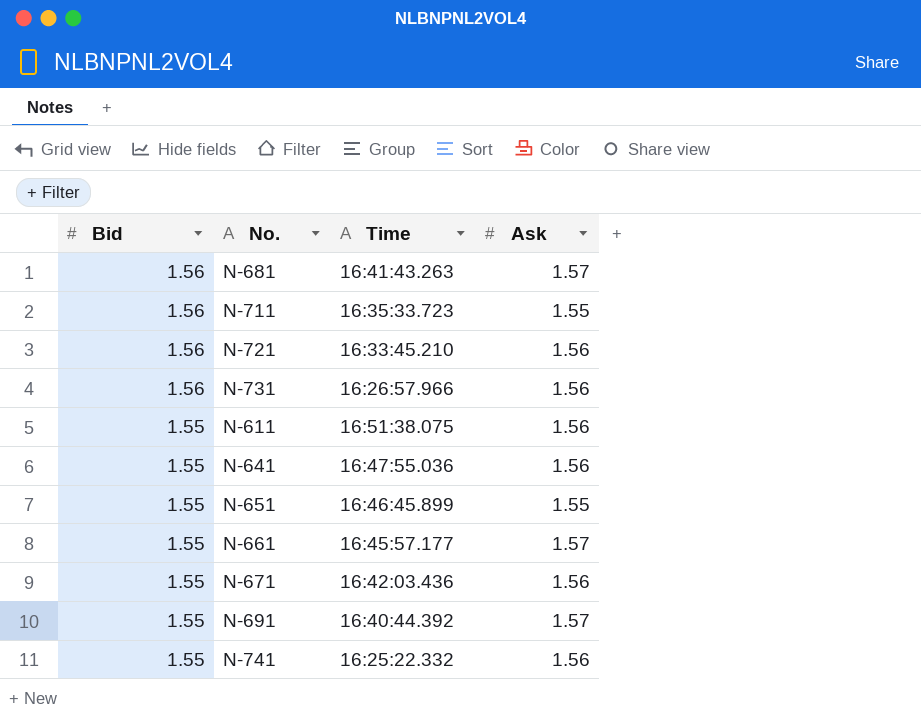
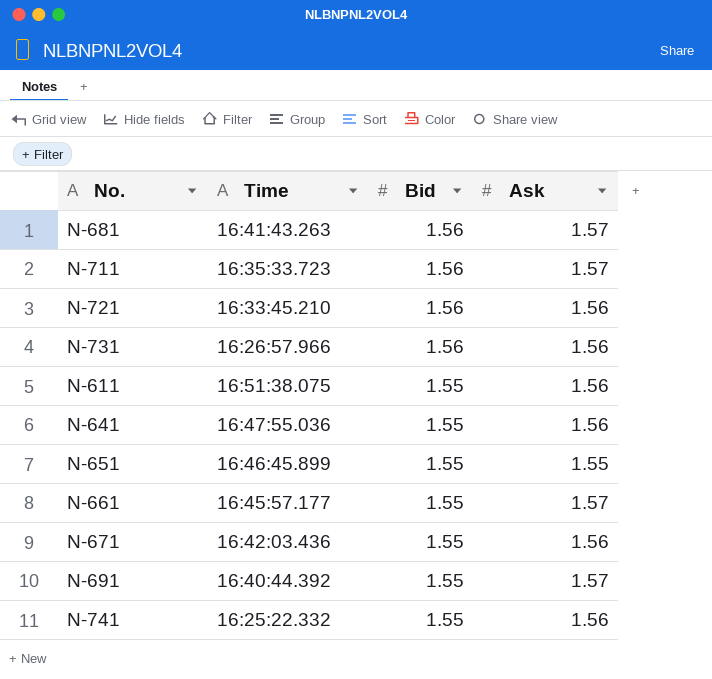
column Bid | position: 1 -> 3
N-711 | Ask: 1.55 -> 1.57

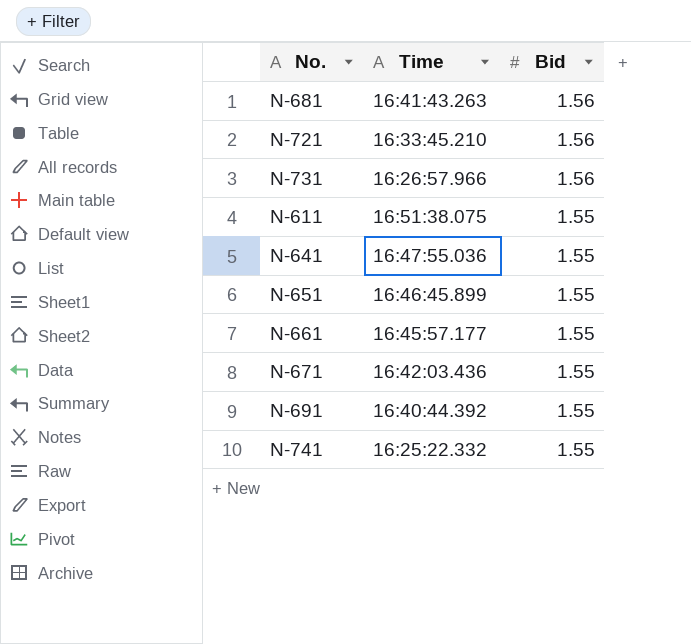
column Ask | position: 4 -> none
row N-711: 16:35:33.723 | 1.56 | 1.57 -> none

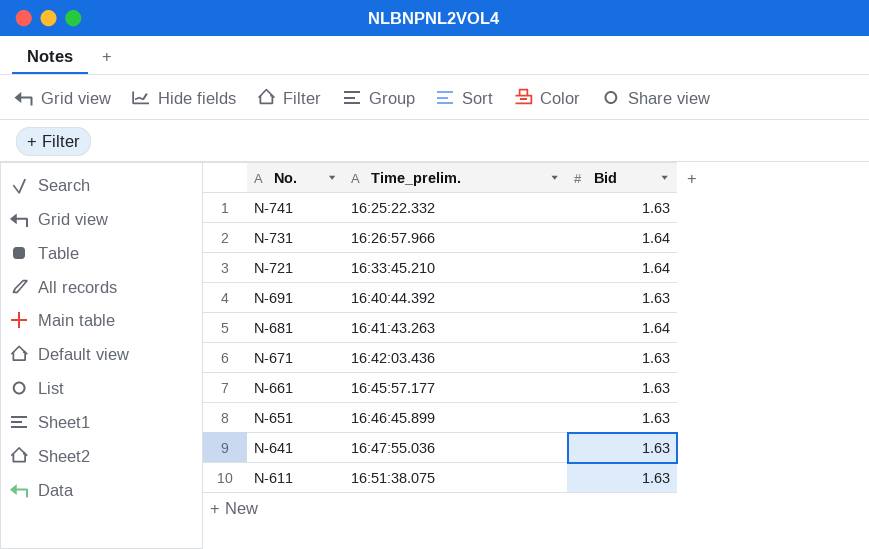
row order: Bid descending -> No. descending
column name: Time -> Time_prelim.
N-741 | Bid: 1.55 -> 1.63
N-731 | Bid: 1.56 -> 1.64
N-721 | Bid: 1.56 -> 1.64
N-691 | Bid: 1.55 -> 1.63
N-681 | Bid: 1.56 -> 1.64
N-671 | Bid: 1.55 -> 1.63
N-661 | Bid: 1.55 -> 1.63
N-651 | Bid: 1.55 -> 1.63
N-641 | Bid: 1.55 -> 1.63
N-611 | Bid: 1.55 -> 1.63

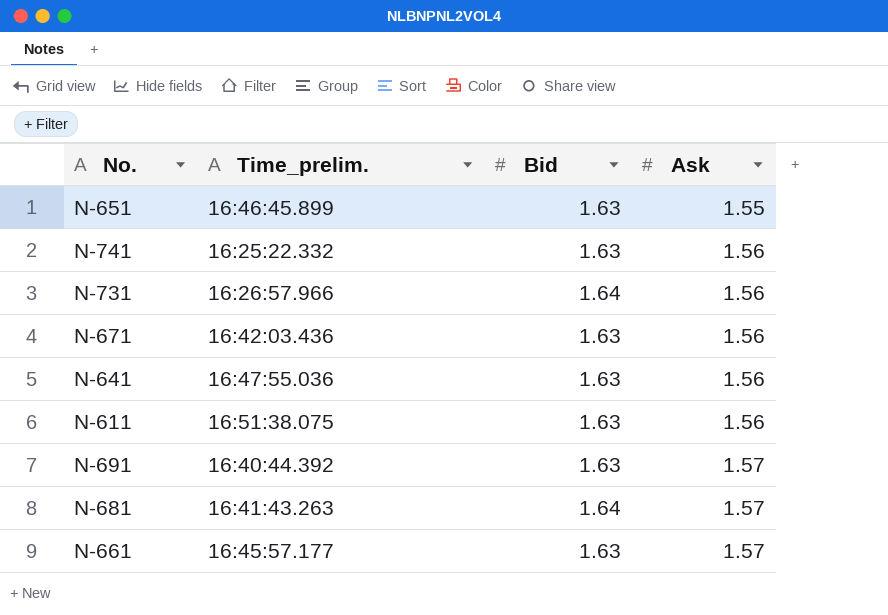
row order: No. descending -> Ask ascending
column Ask | position: none -> 4
row N-721: 16:33:45.210 | 1.64 -> none

